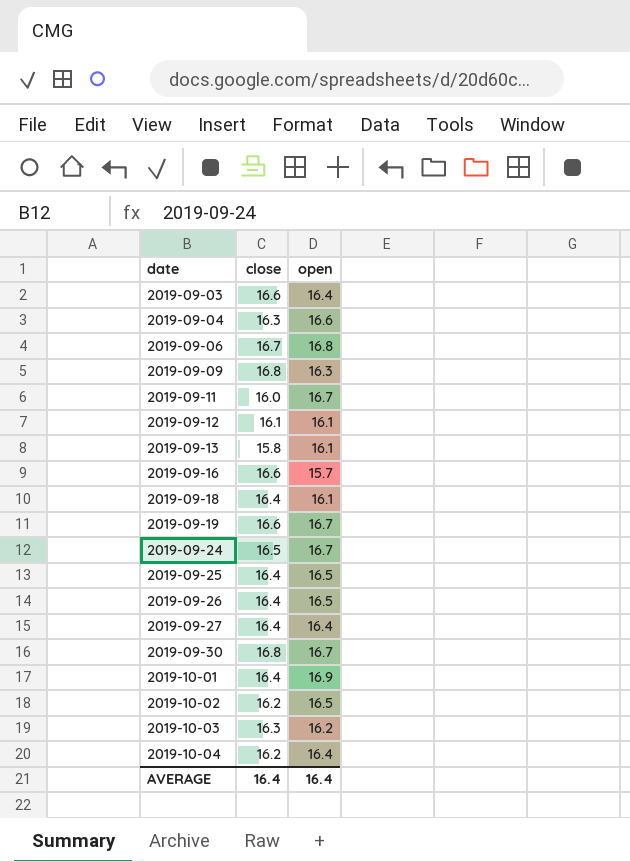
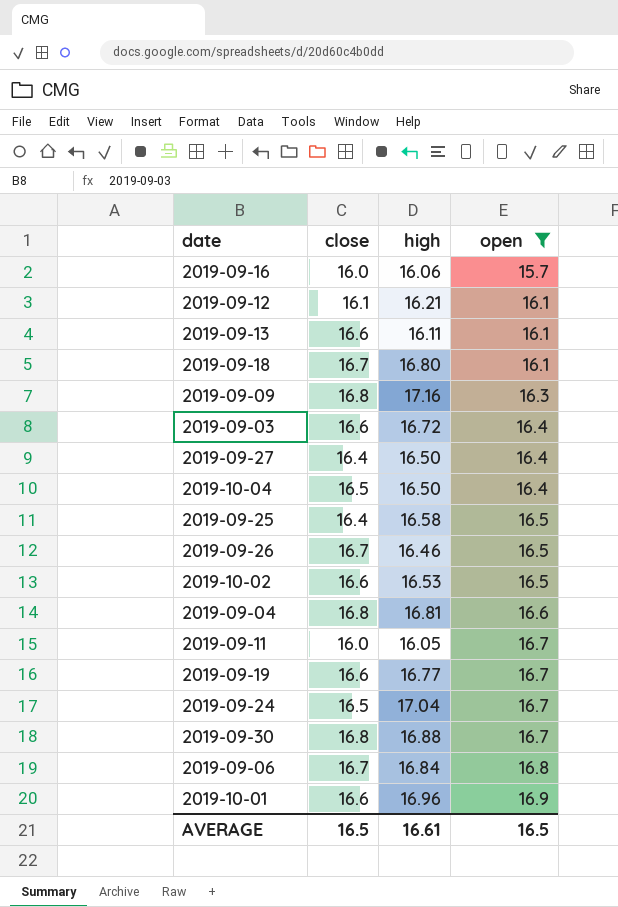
filter: none -> open != 16.2
row order: date ascending -> open ascending
column high | position: none -> 3
2019-09-16 | close: 16.6 -> 16.0
2019-09-13 | close: 15.8 -> 16.6
2019-09-18 | close: 16.4 -> 16.7
2019-10-04 | close: 16.2 -> 16.5
2019-09-26 | close: 16.4 -> 16.7
2019-10-02 | close: 16.2 -> 16.6
2019-09-04 | close: 16.3 -> 16.8
2019-10-01 | close: 16.4 -> 16.6
AVERAGE | close: 16.4 -> 16.5
AVERAGE | open: 16.4 -> 16.5

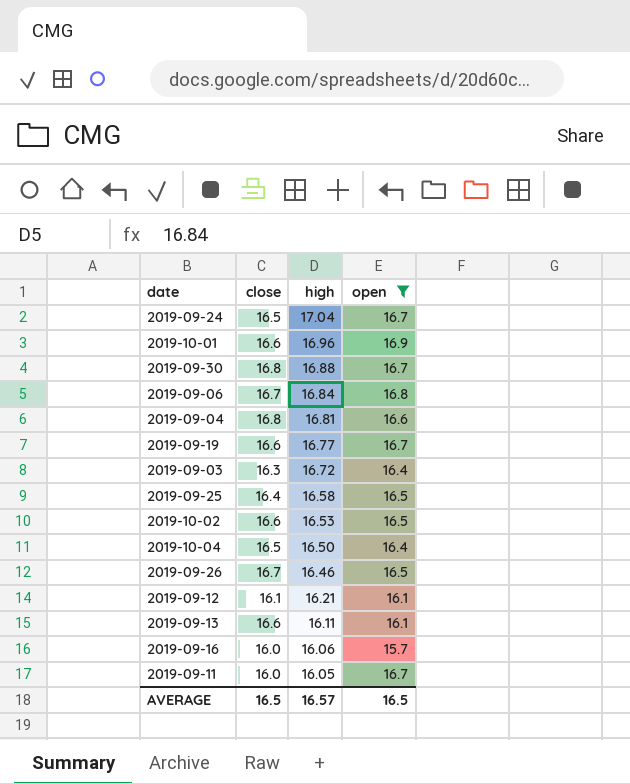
row order: open ascending -> high descending
row 2019-09-18: 16.7 | 16.80 | 16.1 -> none
row 2019-09-09: 16.8 | 17.16 | 16.3 -> none
row 2019-09-27: 16.4 | 16.50 | 16.4 -> none
2019-09-03 | close: 16.6 -> 16.3
AVERAGE | high: 16.61 -> 16.57

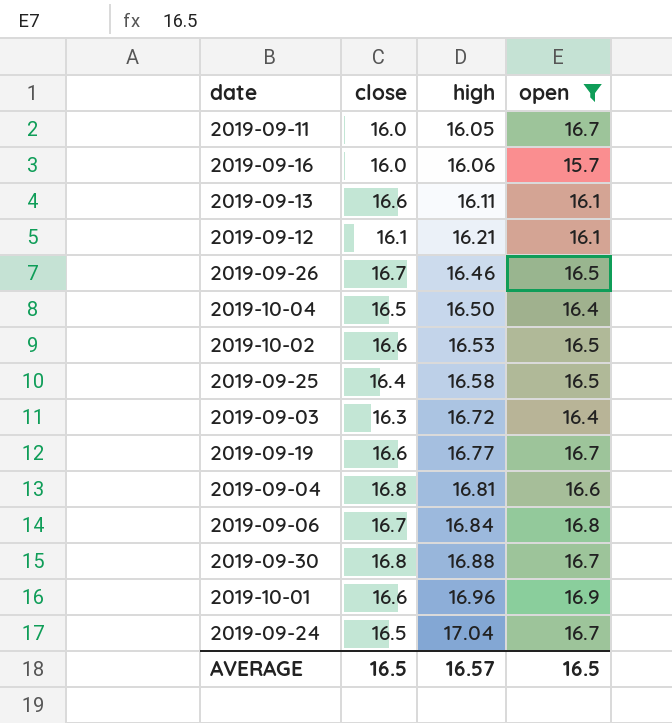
row order: high descending -> high ascending

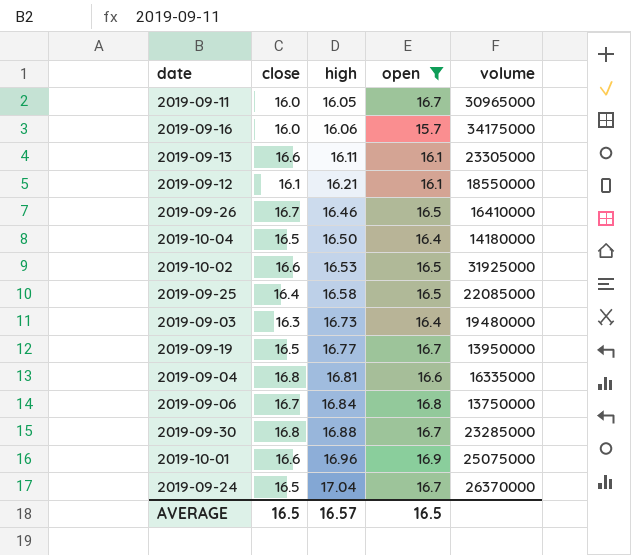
column volume | position: none -> 5
2019-09-03 | high: 16.72 -> 16.73
2019-09-19 | close: 16.6 -> 16.5

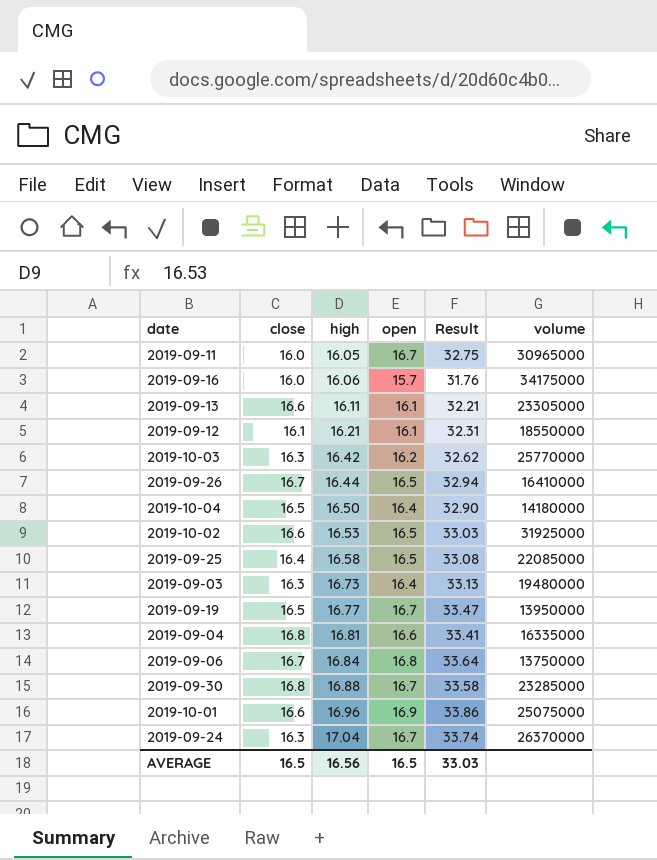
filter: open != 16.2 -> none
column Result | formula: none -> [high] + [open]
2019-09-26 | high: 16.46 -> 16.44
2019-09-24 | close: 16.5 -> 16.3
AVERAGE | high: 16.57 -> 16.56

